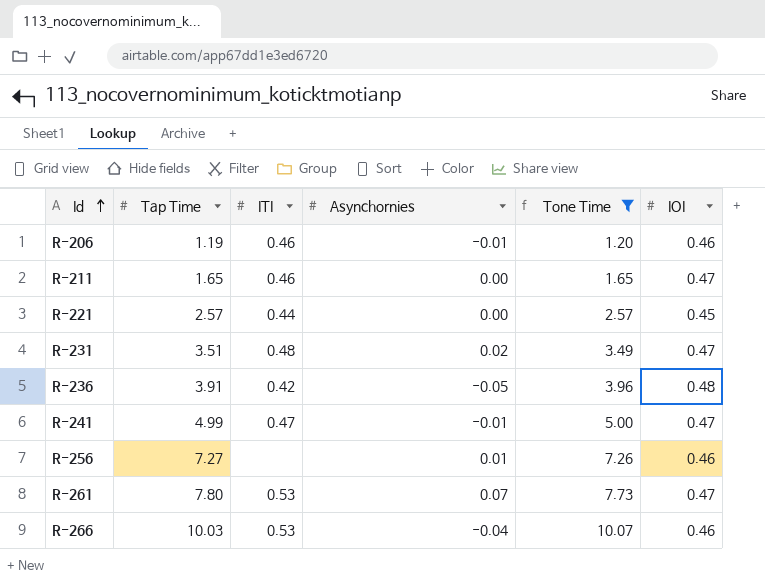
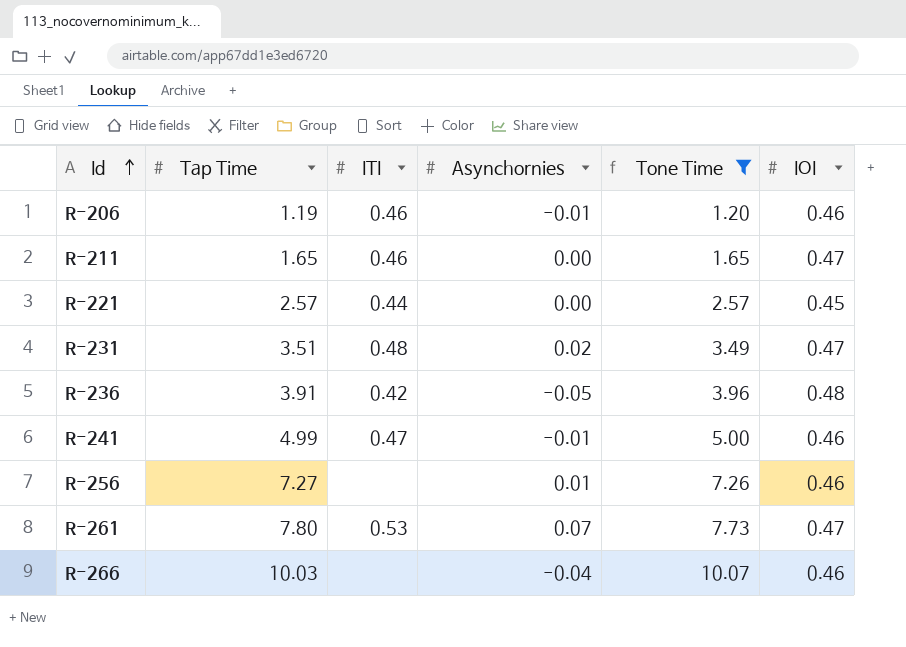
R-241 | IOI: 0.47 -> 0.46
R-266 | ITI: 0.53 -> none

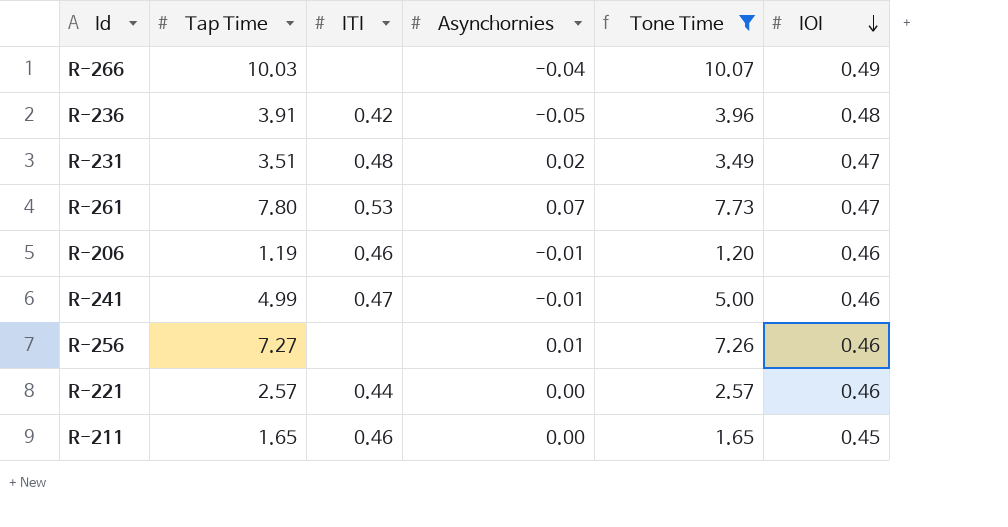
row order: Id ascending -> IOI descending
R-266 | IOI: 0.46 -> 0.49
R-221 | IOI: 0.45 -> 0.46
R-211 | IOI: 0.47 -> 0.45

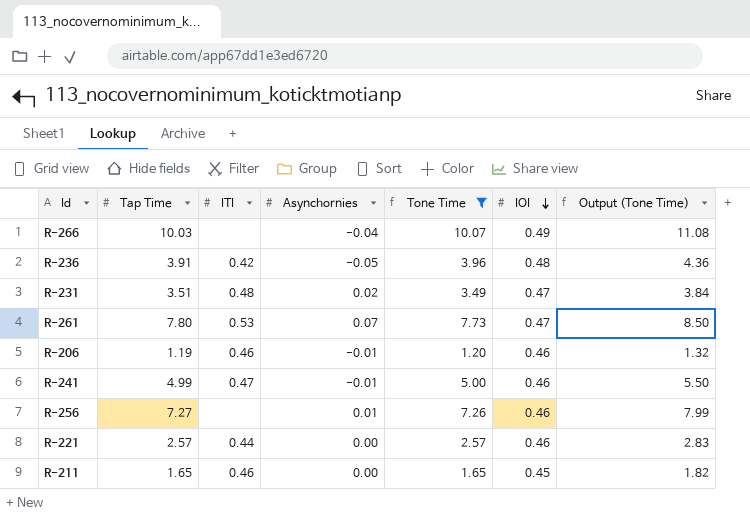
column Output (Tone Time) | formula: none -> [Tone Time] * 1.1

